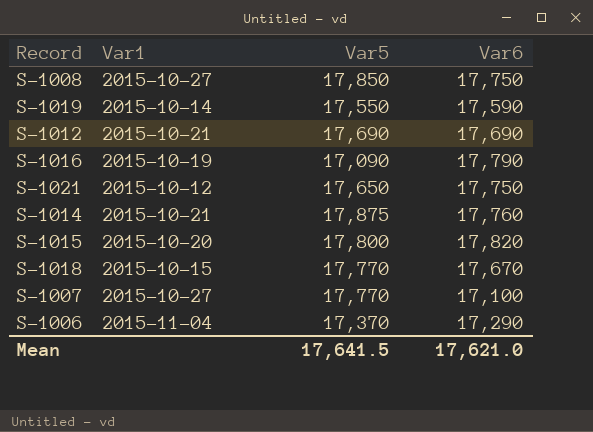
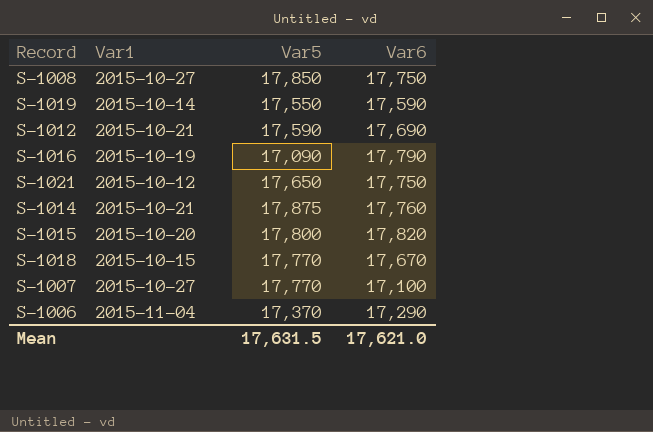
S-1012 | Var5: 17,690 -> 17,590
Mean | Var5: 17,641.5 -> 17,631.5

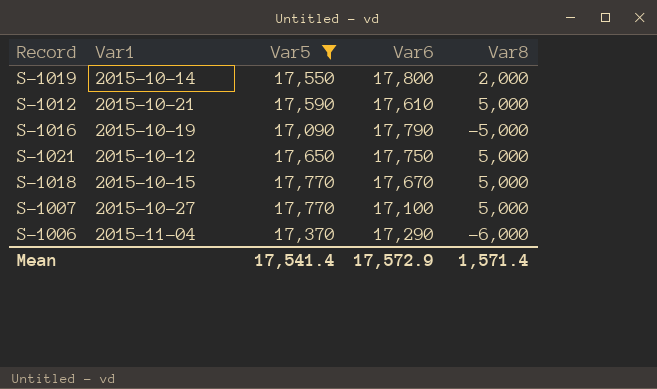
filter: none -> Var5 <= 17,770
column Var8 | position: none -> 5
S-1019 | Var6: 17,590 -> 17,800
S-1012 | Var6: 17,690 -> 17,610
Mean | Var5: 17,631.5 -> 17,541.4
Mean | Var6: 17,621.0 -> 17,572.9

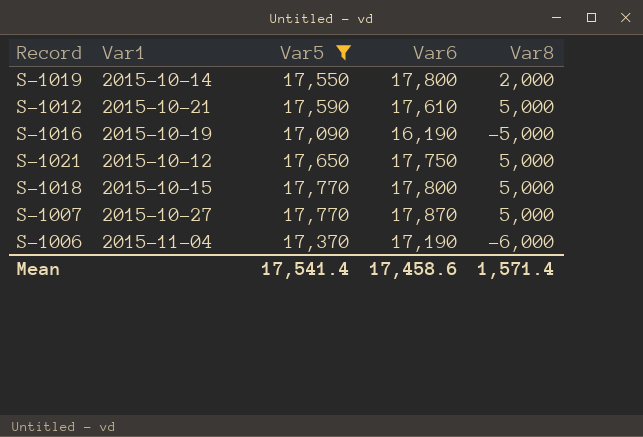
S-1016 | Var6: 17,790 -> 16,190
S-1018 | Var6: 17,670 -> 17,800
S-1007 | Var6: 17,100 -> 17,870
S-1006 | Var6: 17,290 -> 17,190
Mean | Var6: 17,572.9 -> 17,458.6

